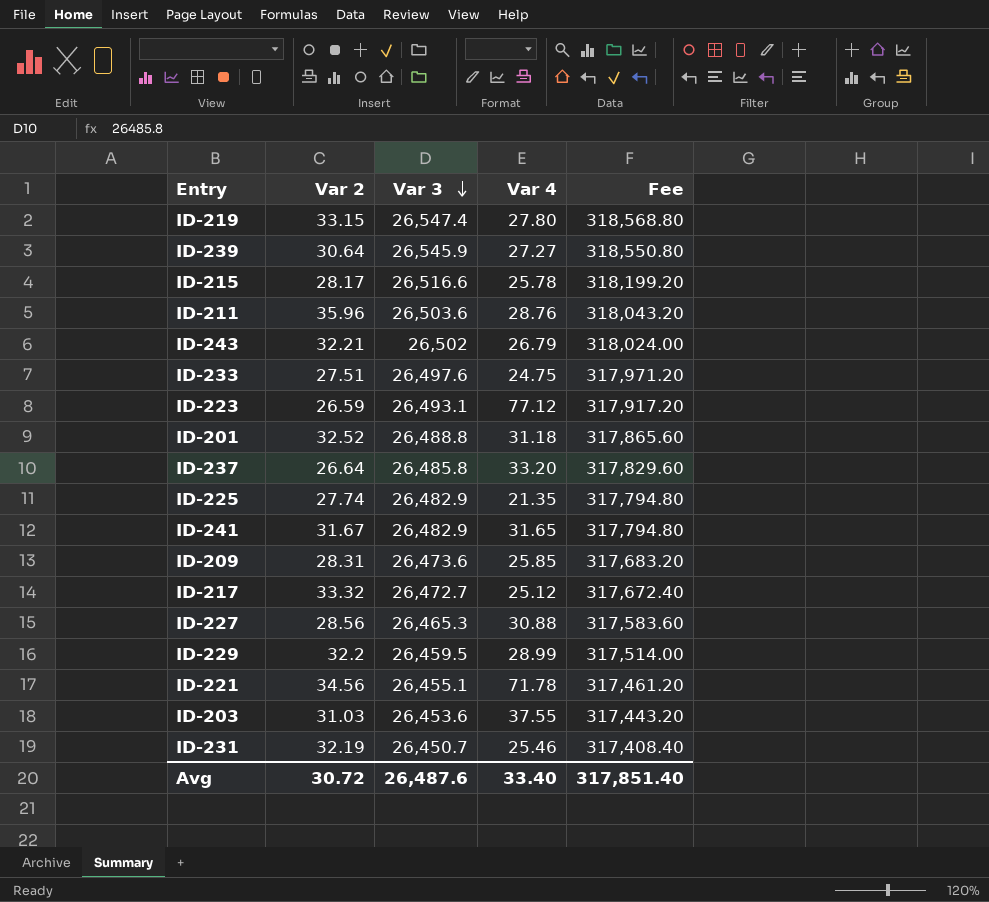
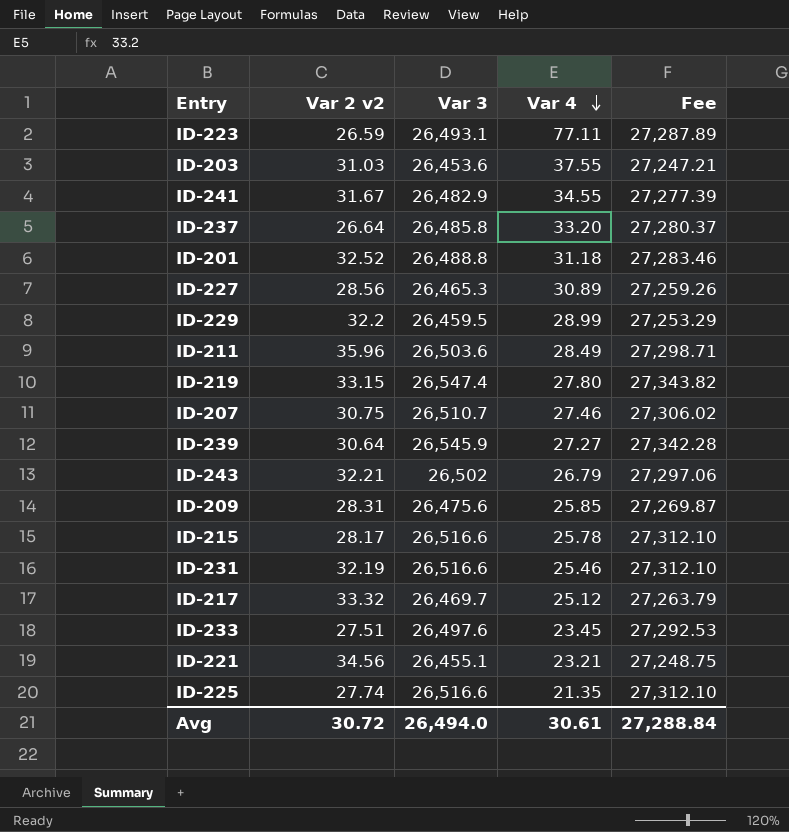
row order: Var 3 descending -> Var 4 descending
column name: Var 2 -> Var 2 v2
column Fee | formula: [Var 3] * 12 -> [Var 3] * 1.03
ID-223 | Var 4: 77.12 -> 77.11
ID-241 | Var 4: 31.65 -> 34.55
ID-227 | Var 4: 30.88 -> 30.89
ID-211 | Var 4: 28.76 -> 28.49
row ID-207: none -> 30.75 | 26,510.7 | 27.46 | 27,306.02
ID-209 | Var 3: 26,473.6 -> 26,475.6
ID-231 | Var 3: 26,450.7 -> 26,516.6
ID-217 | Var 3: 26,472.7 -> 26,469.7
ID-233 | Var 4: 24.75 -> 23.45
ID-221 | Var 4: 71.78 -> 23.21
ID-225 | Var 3: 26,482.9 -> 26,516.6
Avg | Var 3: 26,487.6 -> 26,494.0
Avg | Var 4: 33.40 -> 30.61
Avg | Fee: 317,851.40 -> 27,288.84

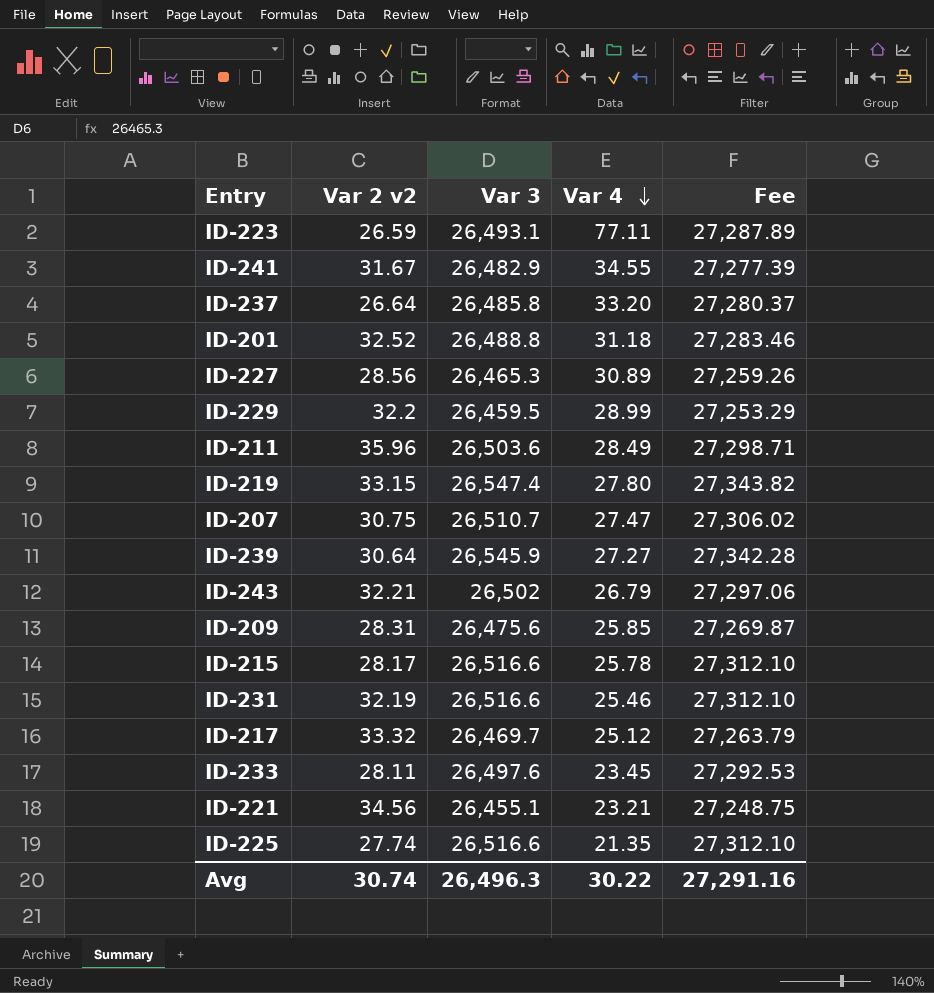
row ID-203: 31.03 | 26,453.6 | 37.55 | 27,247.21 -> none
ID-207 | Var 4: 27.46 -> 27.47
ID-233 | Var 2 v2: 27.51 -> 28.11
Avg | Var 2 v2: 30.72 -> 30.74
Avg | Var 3: 26,494.0 -> 26,496.3
Avg | Var 4: 30.61 -> 30.22
Avg | Fee: 27,288.84 -> 27,291.16

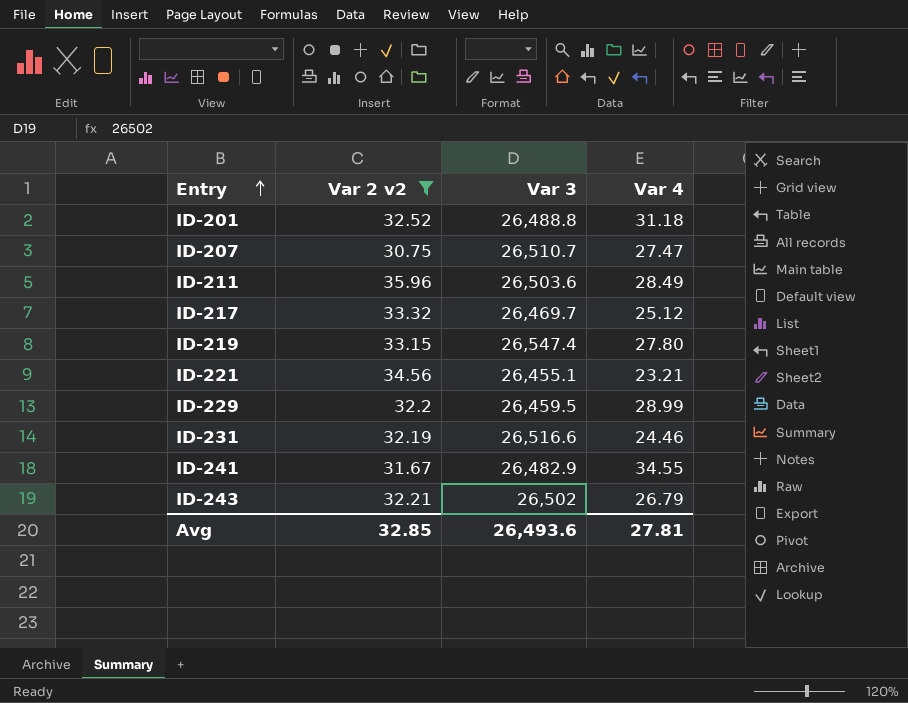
filter: none -> Var 2 v2 >= 30.75
row order: Var 4 descending -> Entry ascending
column Fee | formula: [Var 3] * 1.03 -> none
ID-231 | Var 4: 25.46 -> 24.46
Avg | Var 2 v2: 30.74 -> 32.85
Avg | Var 3: 26,496.3 -> 26,493.6
Avg | Var 4: 30.22 -> 27.81

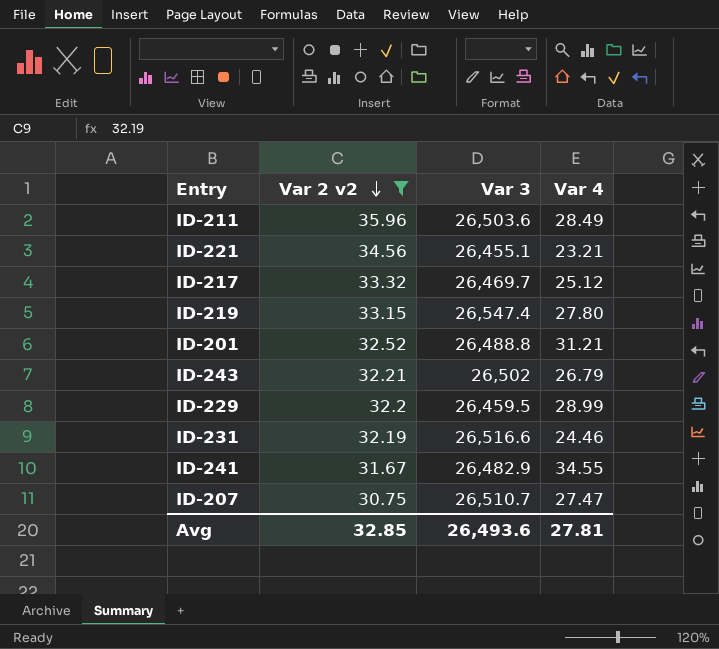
row order: Entry ascending -> Var 2 v2 descending
ID-201 | Var 4: 31.18 -> 31.21

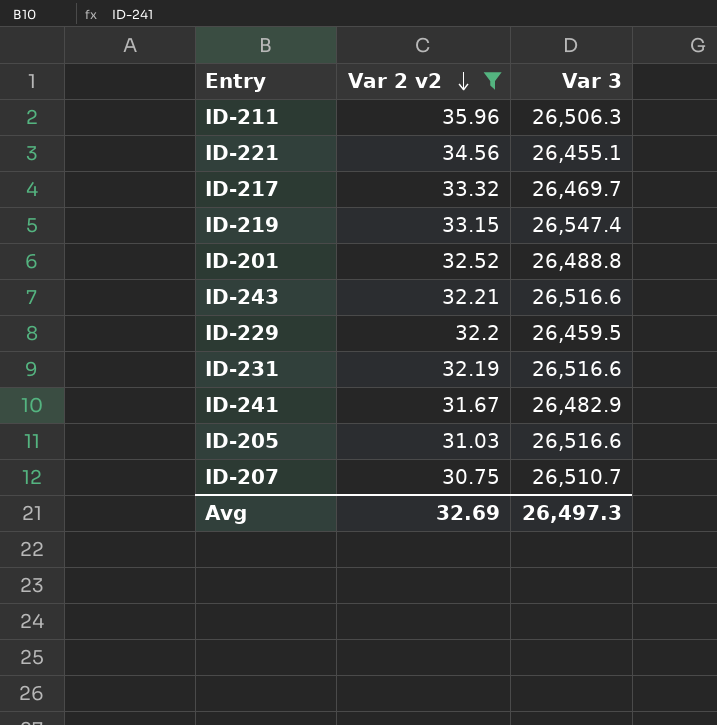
column Var 4 | position: 4 -> none
ID-211 | Var 3: 26,503.6 -> 26,506.3
ID-243 | Var 3: 26,502 -> 26,516.6
row ID-205: none -> 31.03 | 26,516.6
Avg | Var 2 v2: 32.85 -> 32.69
Avg | Var 3: 26,493.6 -> 26,497.3

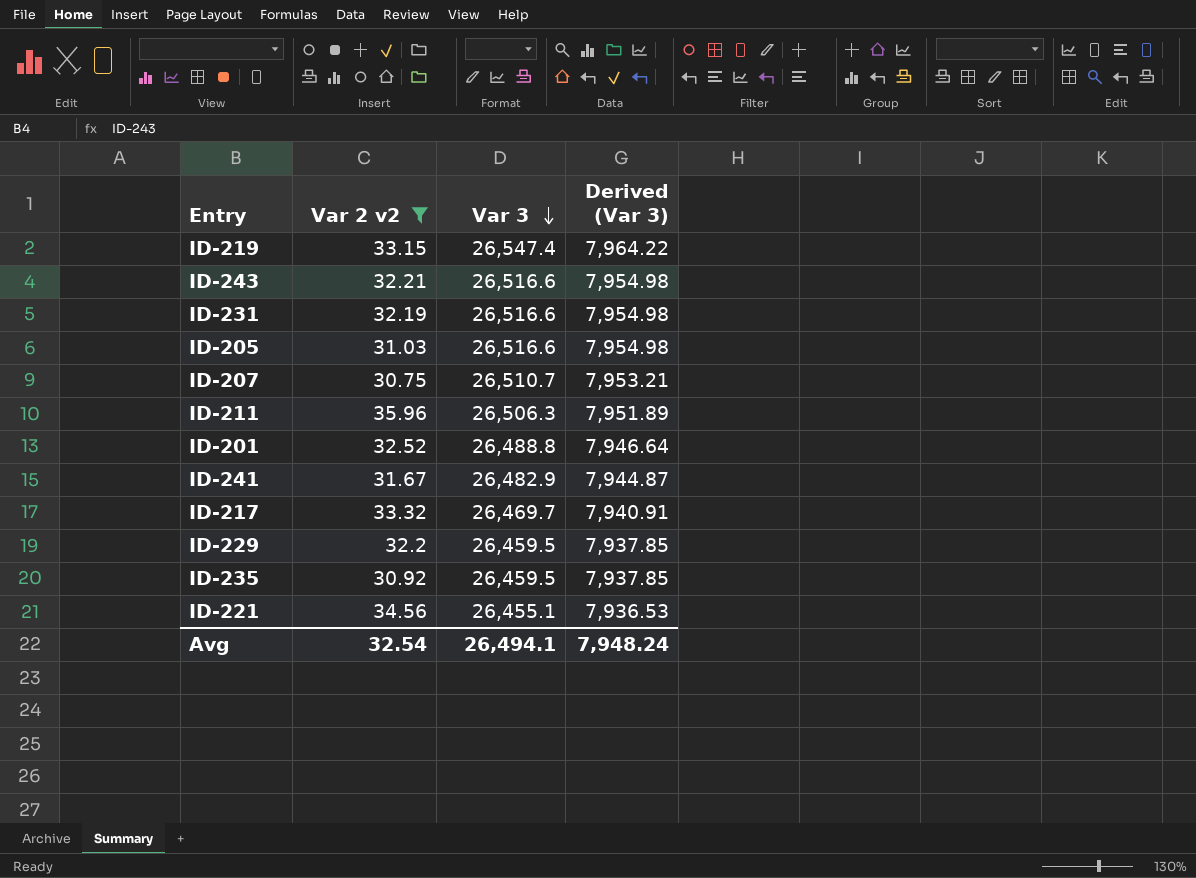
row order: Var 2 v2 descending -> Var 3 descending
column Derived (Var 3) | formula: none -> [Var 3] * 0.3
row ID-235: none -> 30.92 | 26,459.5 | 7,937.85
Avg | Var 2 v2: 32.69 -> 32.54
Avg | Var 3: 26,497.3 -> 26,494.1

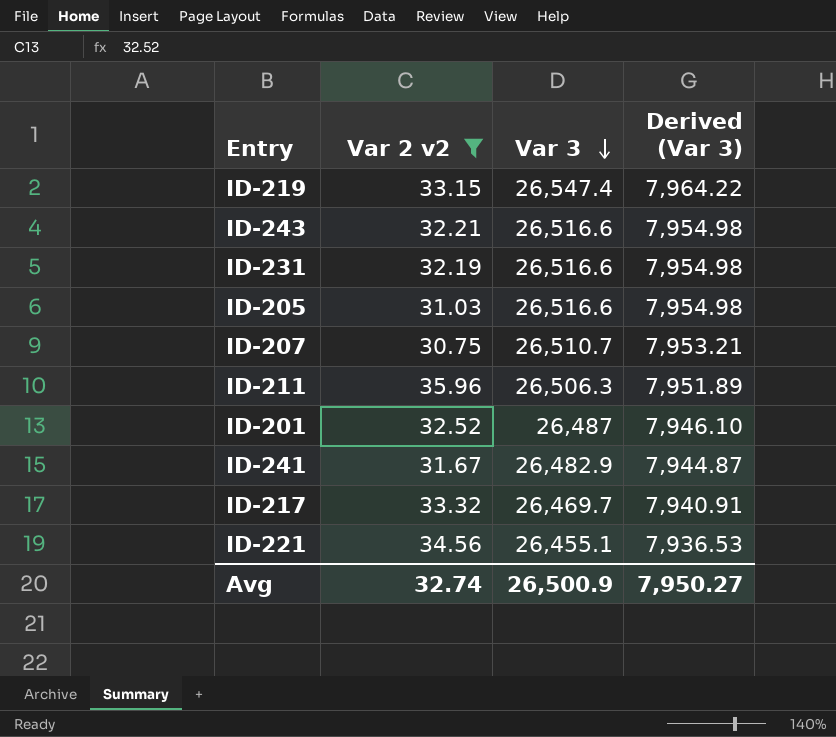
row ID-229: 32.2 | 26,459.5 | 7,937.85 -> none
row ID-235: 30.92 | 26,459.5 | 7,937.85 -> none
ID-201 | Var 3: 26,488.8 -> 26,487
ID-201 | Derived (Var 3): 7,946.64 -> 7,946.10
Avg | Var 2 v2: 32.54 -> 32.74
Avg | Var 3: 26,494.1 -> 26,500.9
Avg | Derived (Var 3): 7,948.24 -> 7,950.27

